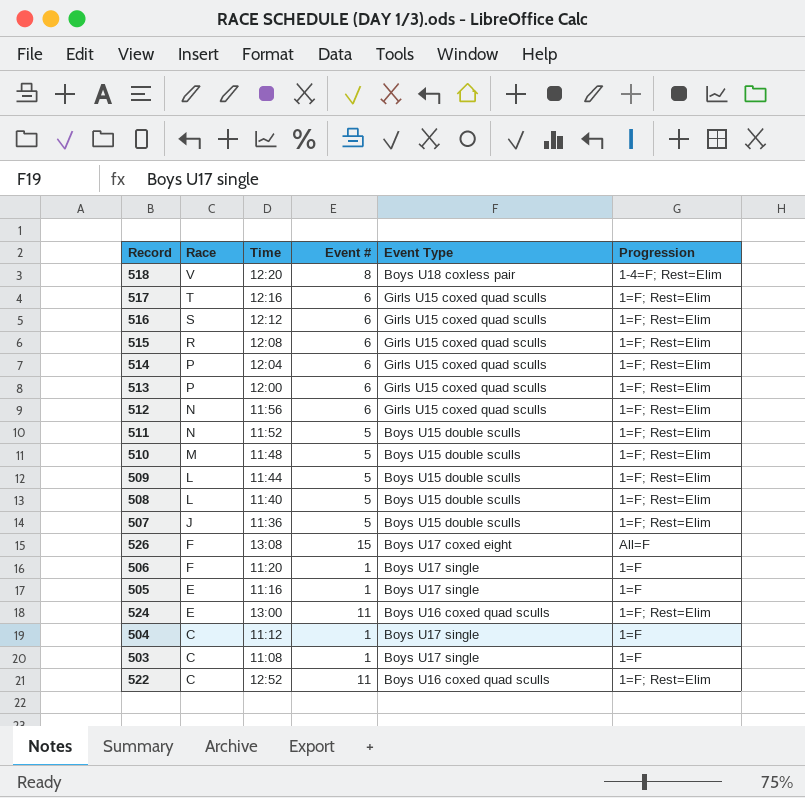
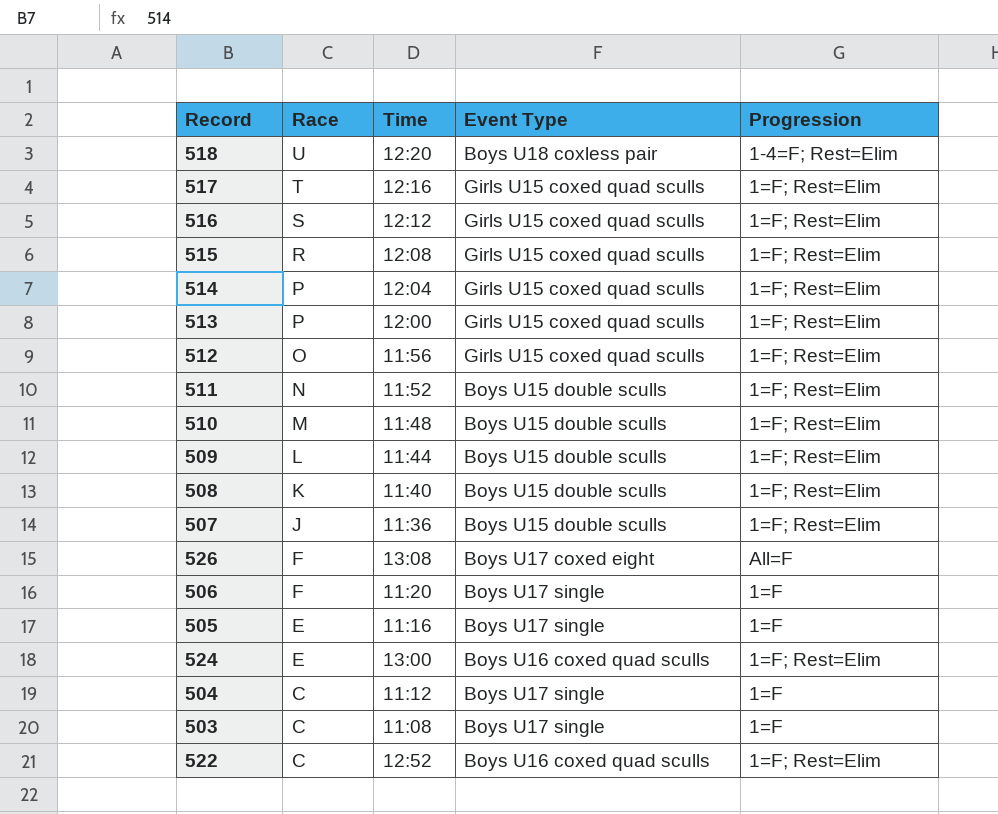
column Event # | position: 4 -> none
518 | Race: V -> U
512 | Race: N -> O
508 | Race: L -> K

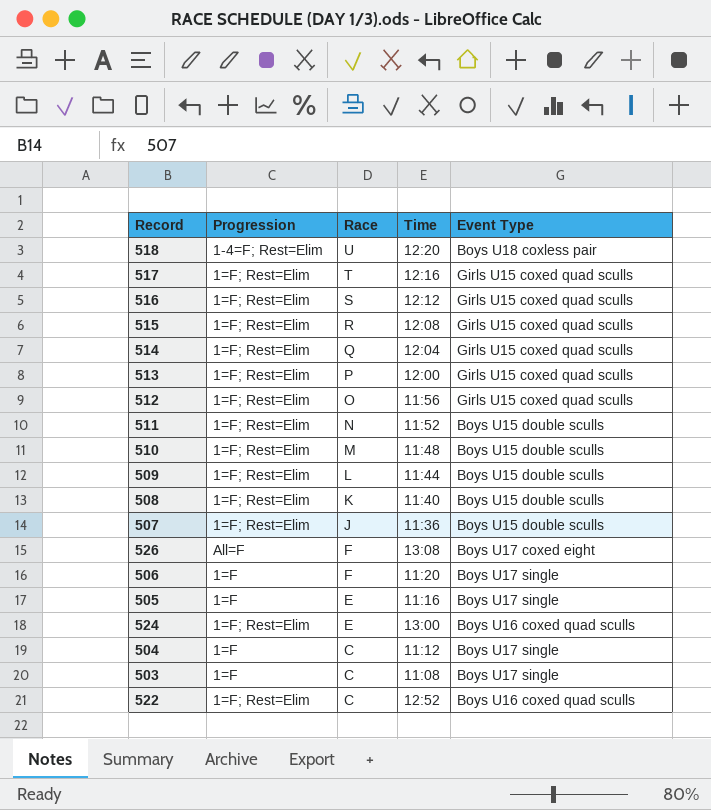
column Progression | position: 5 -> 2
514 | Race: P -> Q

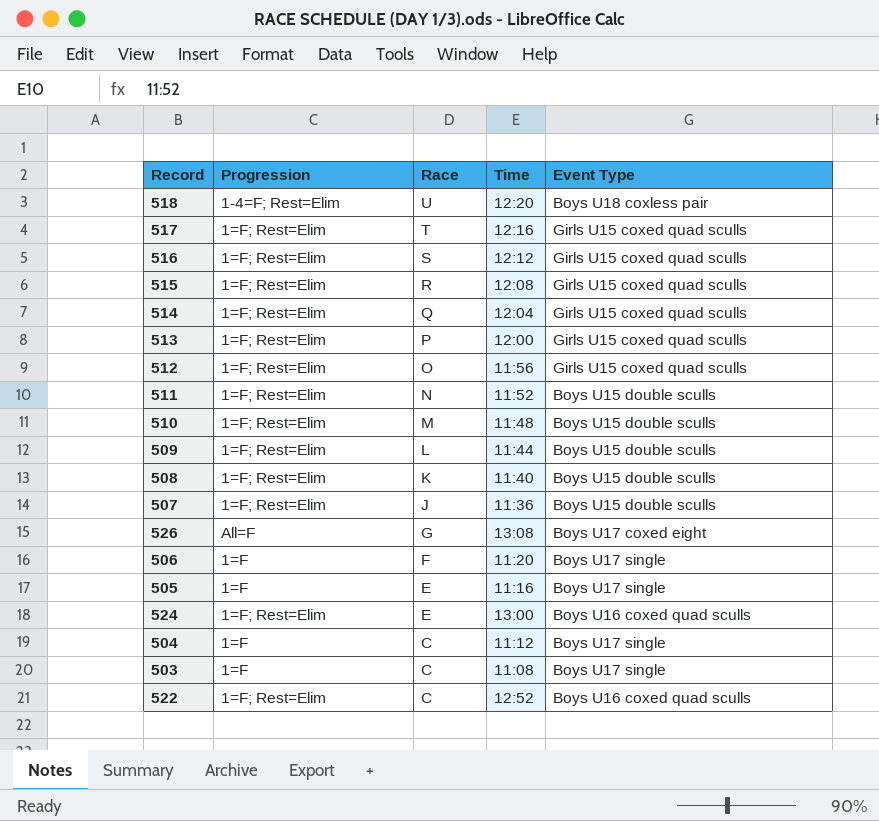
526 | Race: F -> G

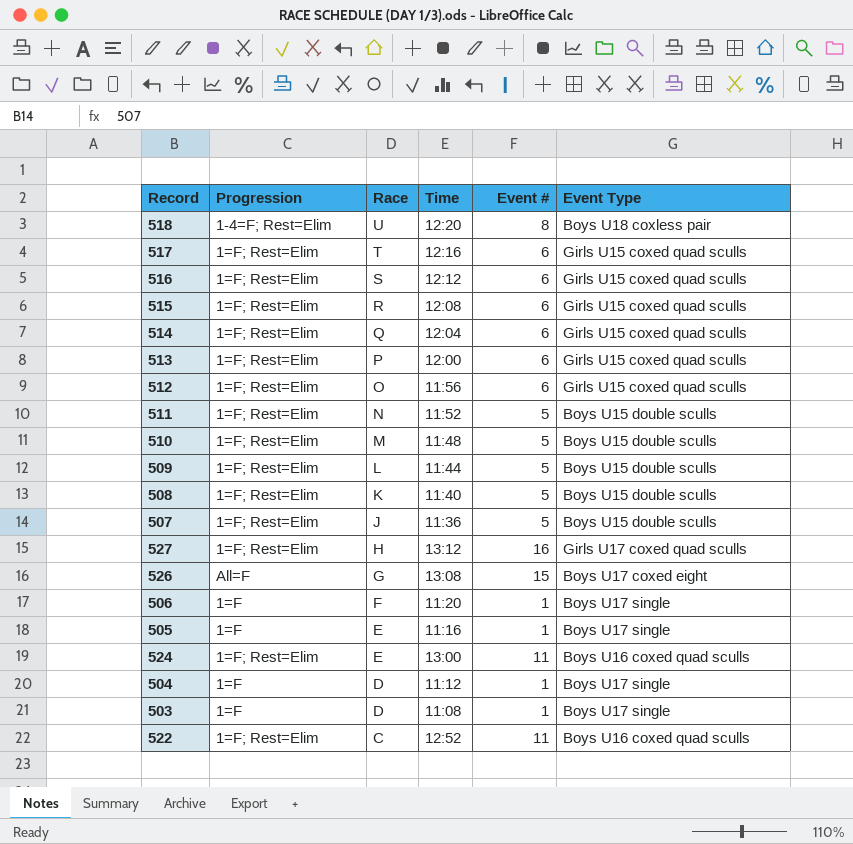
column Event # | position: none -> 5
row 527: none -> 1=F; Rest=Elim | H | 13:12 | 16 | Girls U17 coxed quad sculls
504 | Race: C -> D
503 | Race: C -> D

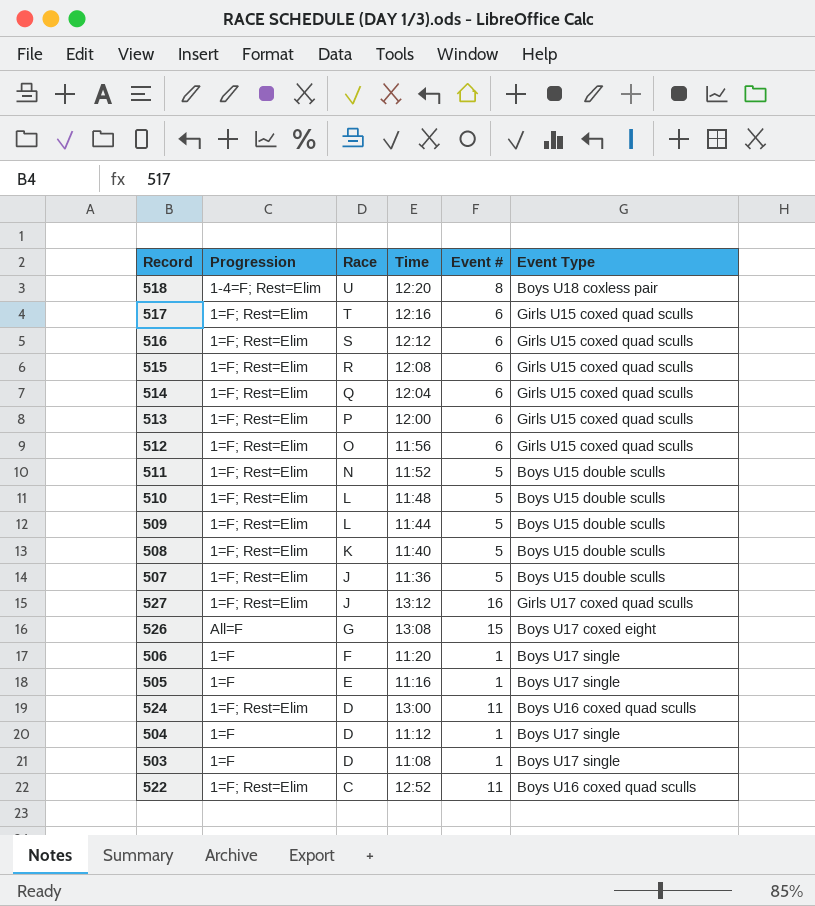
510 | Race: M -> L
527 | Race: H -> J
524 | Race: E -> D

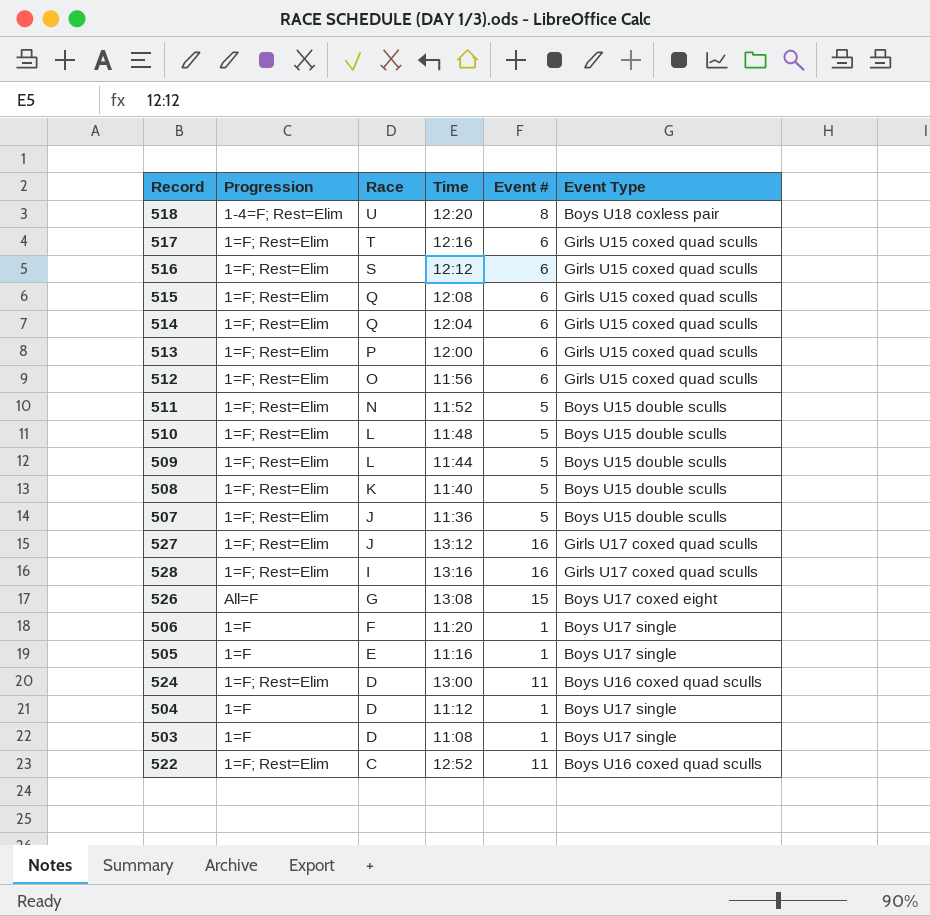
515 | Race: R -> Q
row 528: none -> 1=F; Rest=Elim | I | 13:16 | 16 | Girls U17 coxed quad sculls

